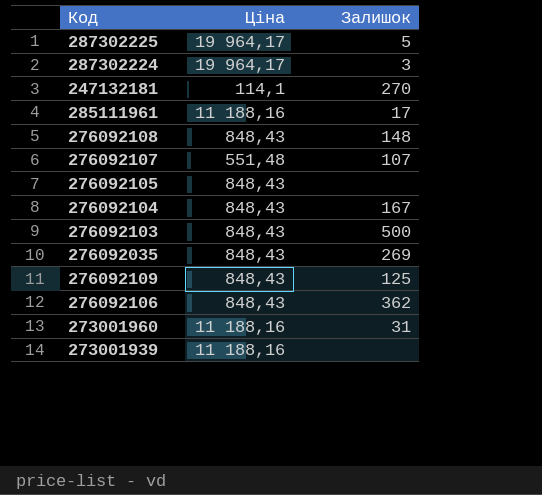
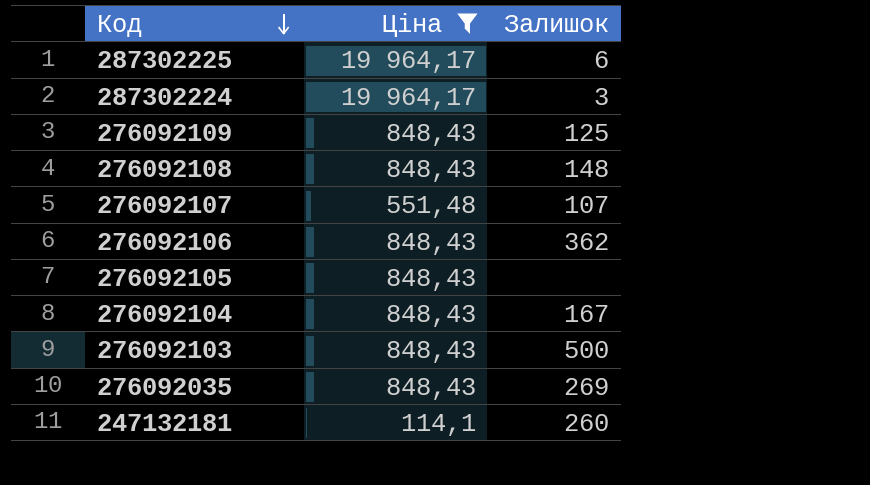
filter: none -> Ціна != 11 188,16
row order: none -> Код descending
287302225 | Залишок: 5 -> 6
247132181 | Залишок: 270 -> 260

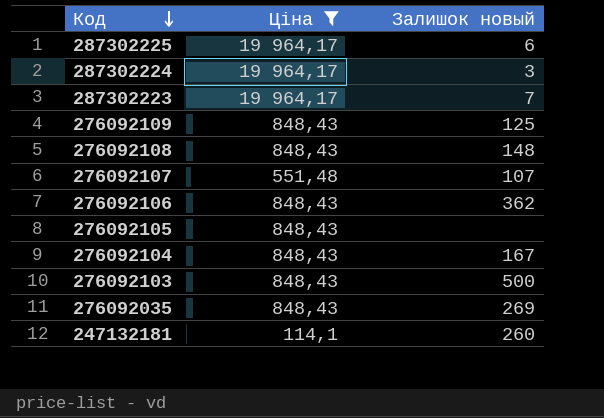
column name: Залишок -> Залишок новый
row 287302223: none -> 19 964,17 | 7

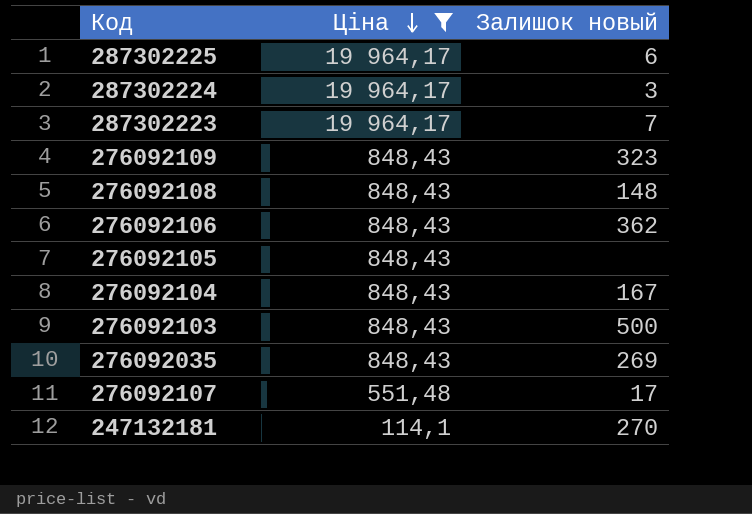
row order: Код descending -> Ціна descending
276092109 | Залишок новый: 125 -> 323
276092107 | Залишок новый: 107 -> 17
247132181 | Залишок новый: 260 -> 270

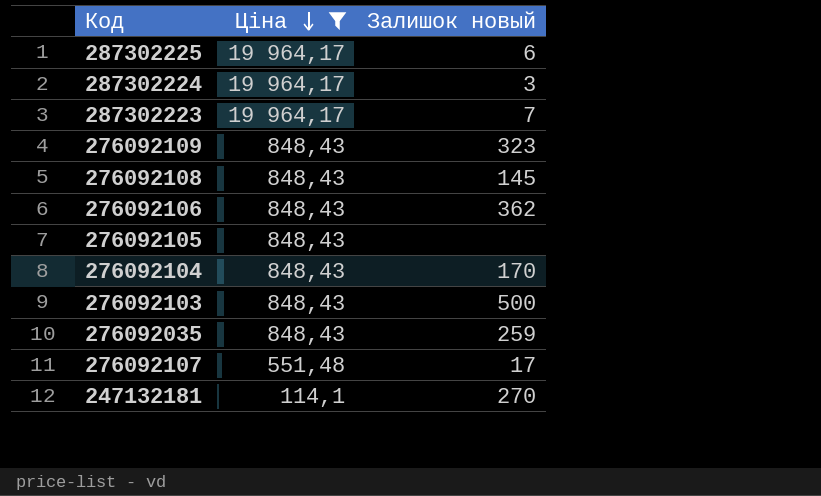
276092108 | Залишок новый: 148 -> 145
276092104 | Залишок новый: 167 -> 170
276092035 | Залишок новый: 269 -> 259

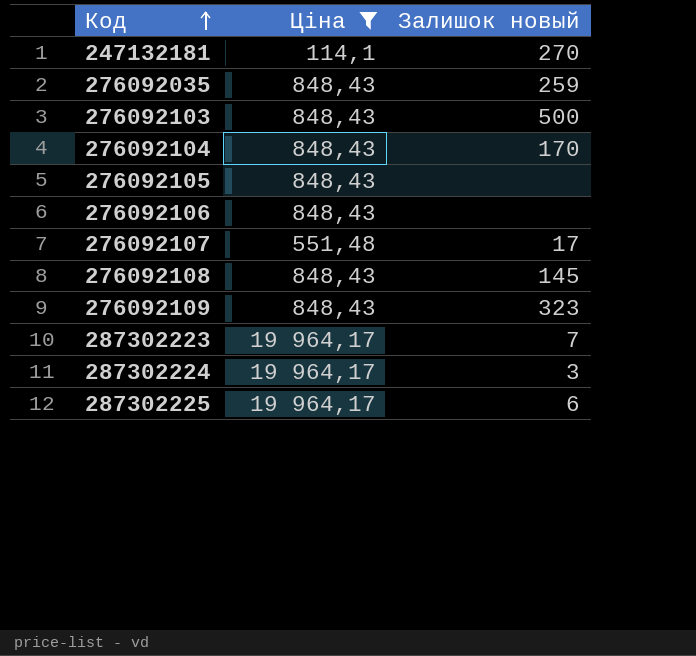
row order: Ціна descending -> Код ascending
276092106 | Залишок новый: 362 -> none

